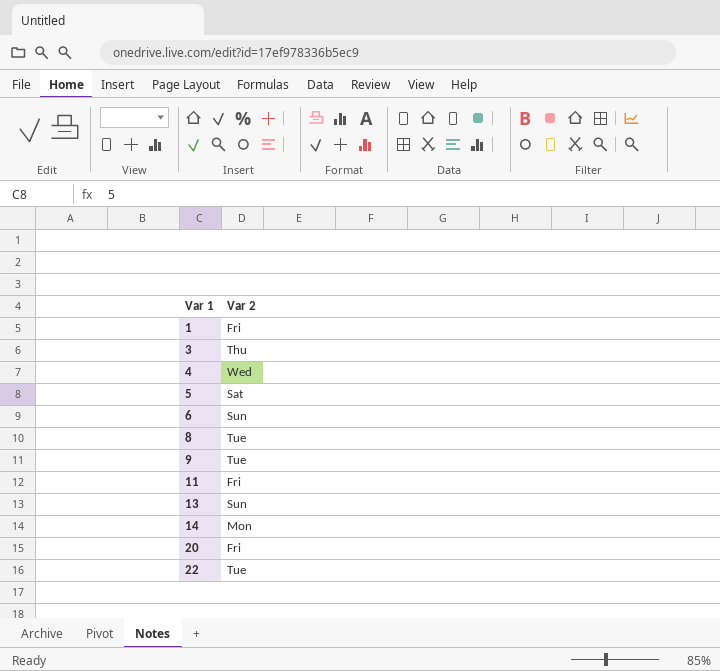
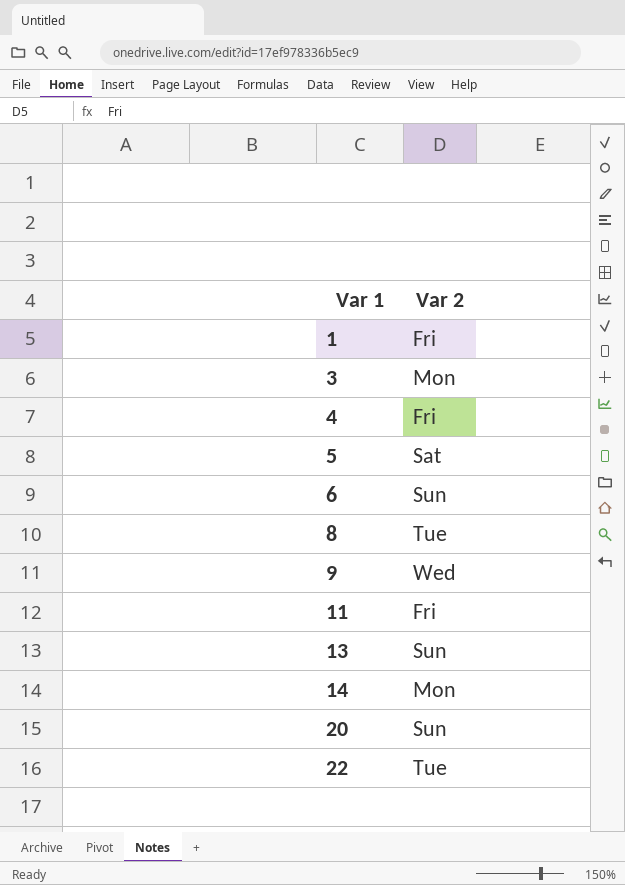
3 | Var 2: Thu -> Mon
4 | Var 2: Wed -> Fri
9 | Var 2: Tue -> Wed
20 | Var 2: Fri -> Sun

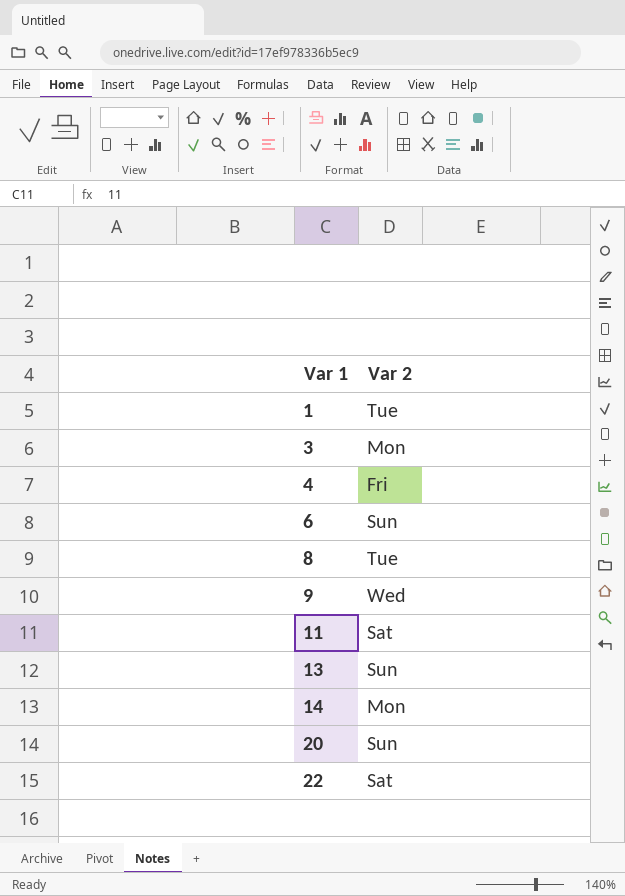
row 5: Sat -> none
1 | Var 2: Fri -> Tue
11 | Var 2: Fri -> Sat
22 | Var 2: Tue -> Sat

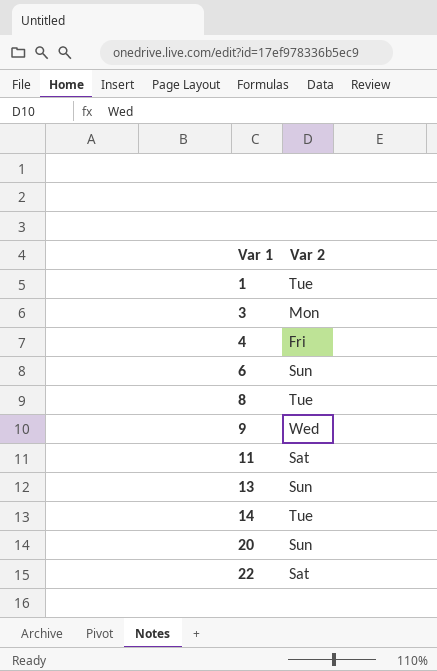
14 | Var 2: Mon -> Tue

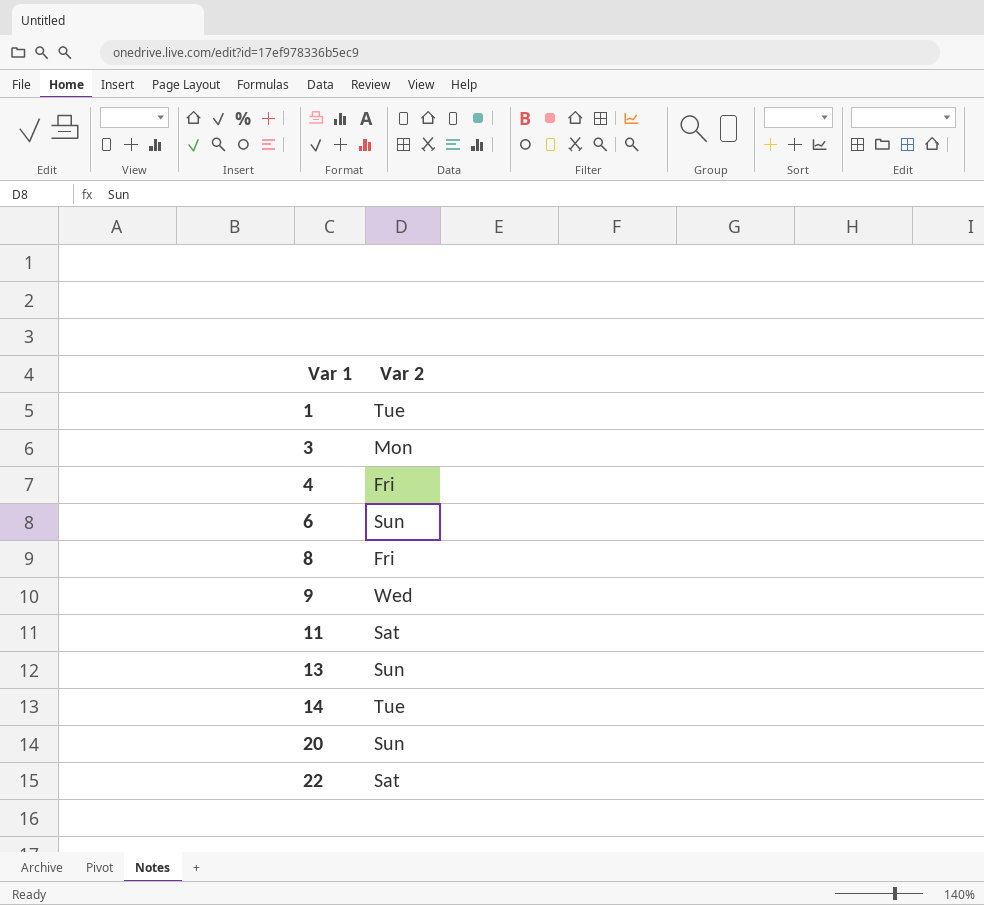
8 | Var 2: Tue -> Fri

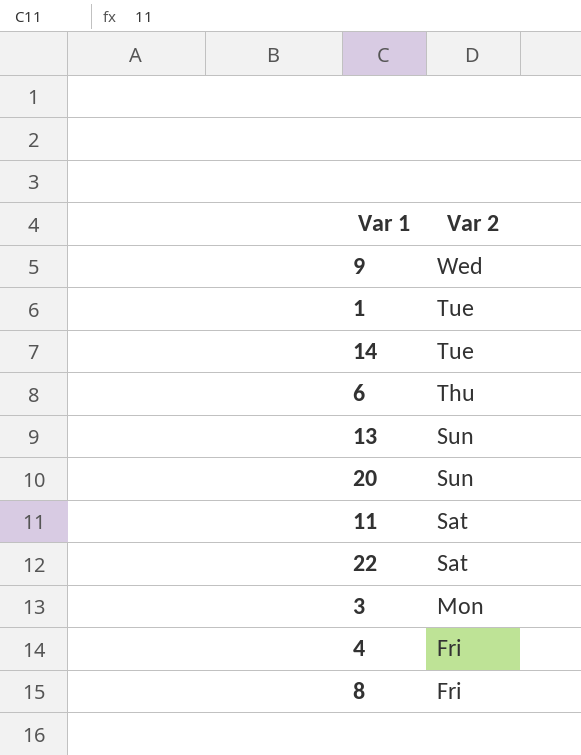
row order: Var 1 ascending -> Var 2 descending
6 | Var 2: Sun -> Thu

